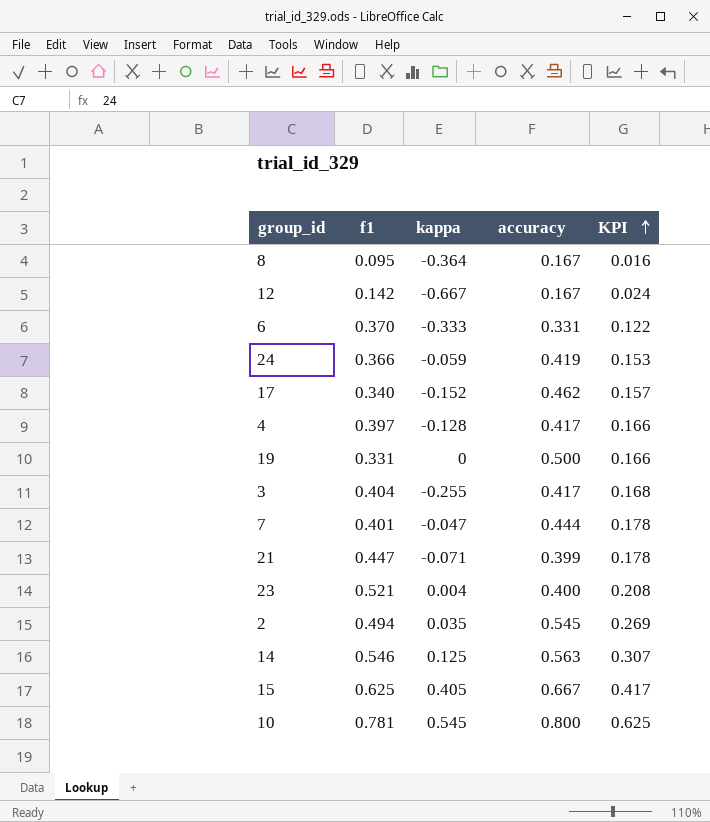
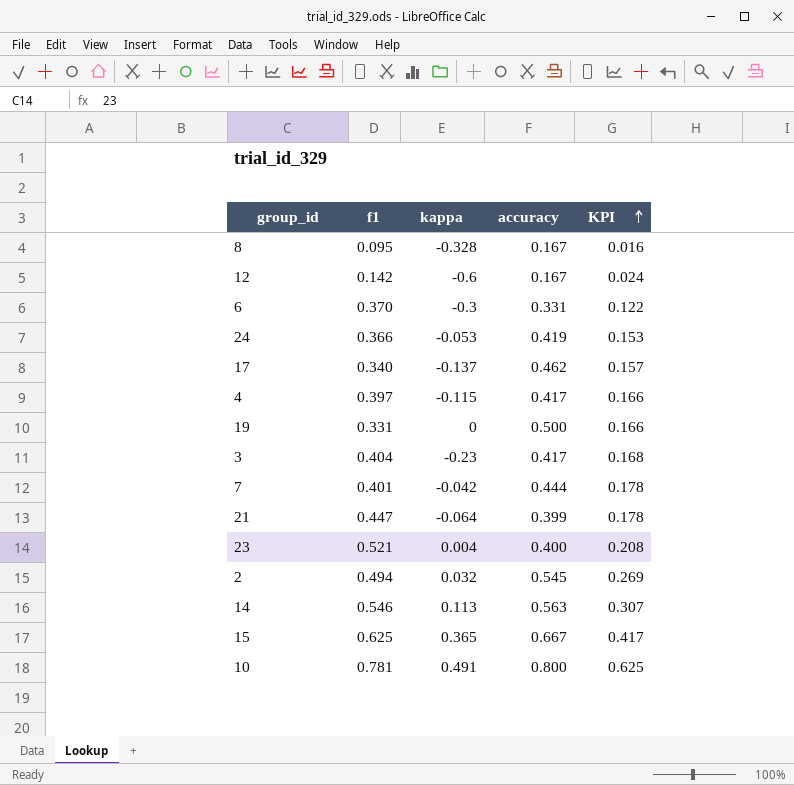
8 | kappa: -0.364 -> -0.328
12 | kappa: -0.667 -> -0.6
6 | kappa: -0.333 -> -0.3
24 | kappa: -0.059 -> -0.053
17 | kappa: -0.152 -> -0.137
4 | kappa: -0.128 -> -0.115
3 | kappa: -0.255 -> -0.23
7 | kappa: -0.047 -> -0.042
21 | kappa: -0.071 -> -0.064
2 | kappa: 0.035 -> 0.032
14 | kappa: 0.125 -> 0.113
15 | kappa: 0.405 -> 0.365
10 | kappa: 0.545 -> 0.491

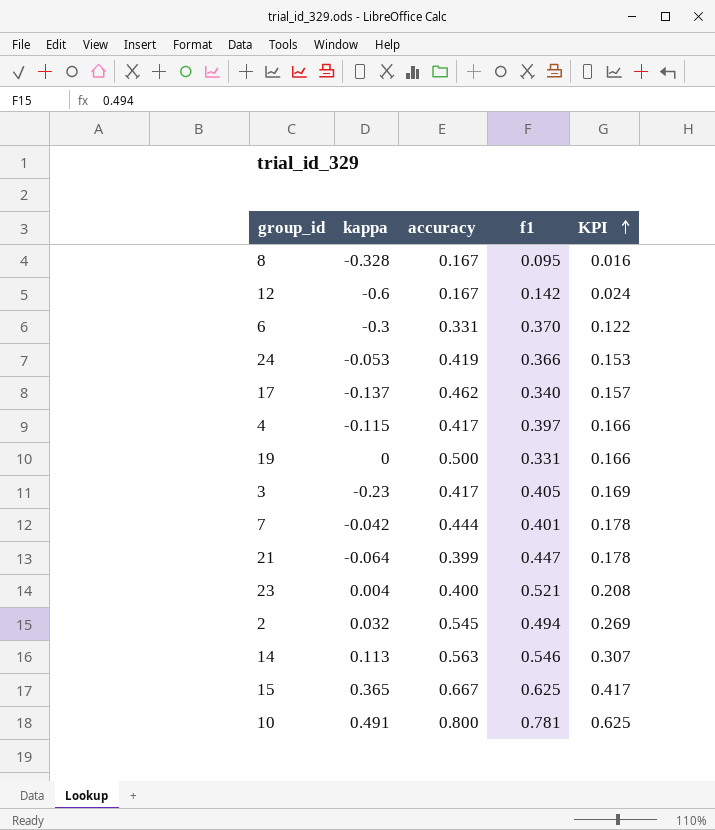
column f1 | position: 2 -> 4
3 | f1: 0.404 -> 0.405
3 | KPI: 0.168 -> 0.169

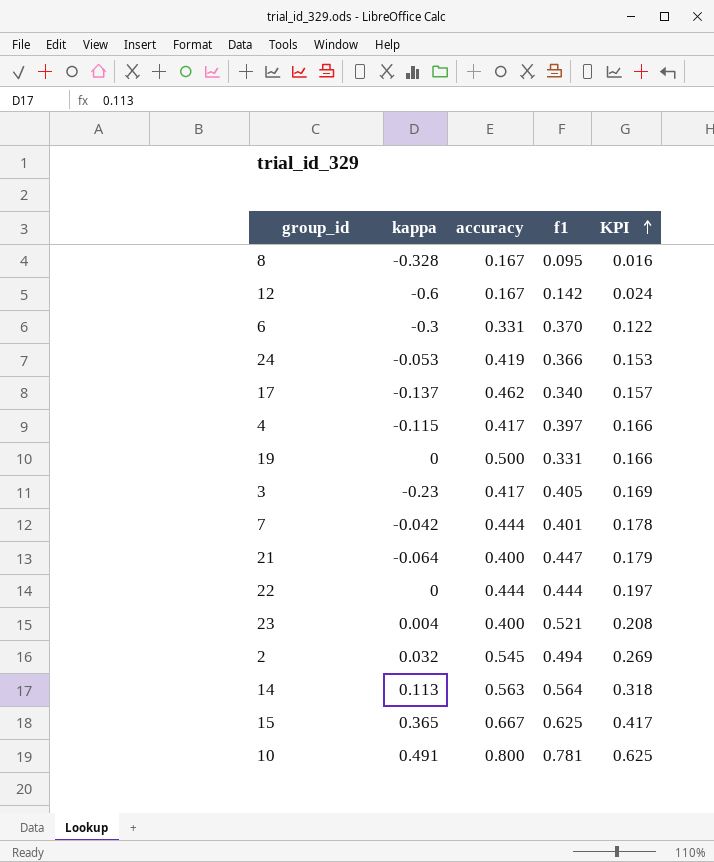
21 | accuracy: 0.399 -> 0.400
21 | KPI: 0.178 -> 0.179
row 22: none -> 0 | 0.444 | 0.444 | 0.197
14 | f1: 0.546 -> 0.564
14 | KPI: 0.307 -> 0.318

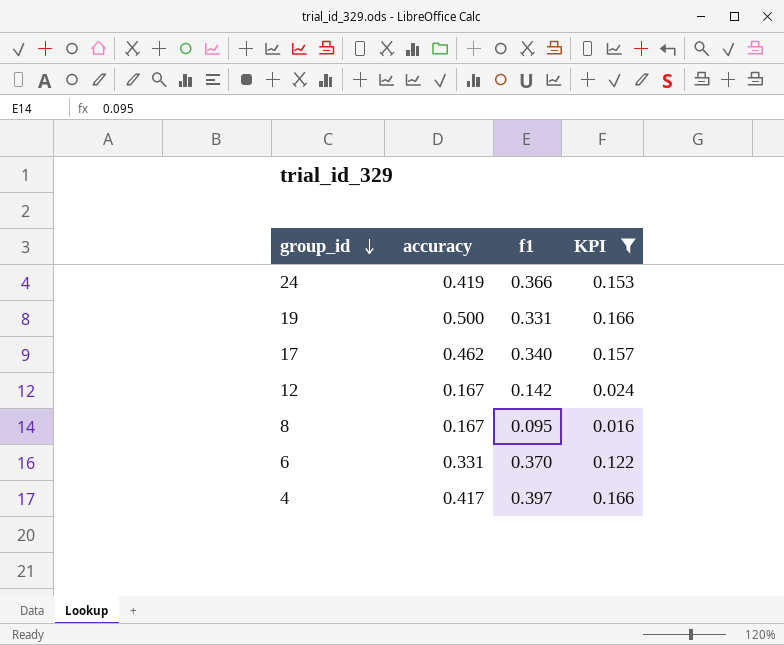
filter: none -> KPI <= 0.166
row order: KPI ascending -> group_id descending
column kappa | position: 2 -> none

